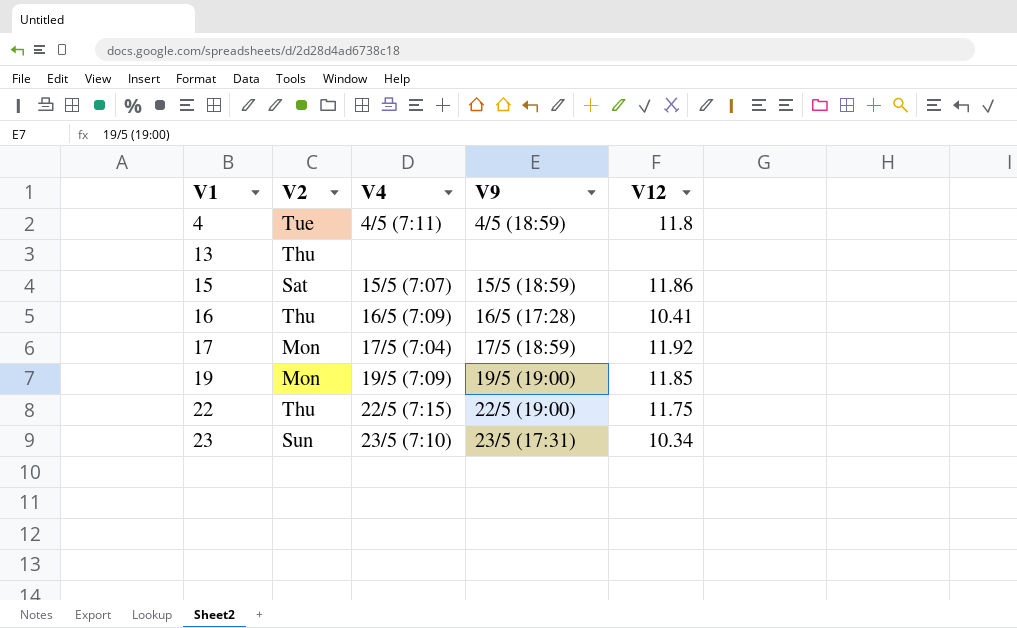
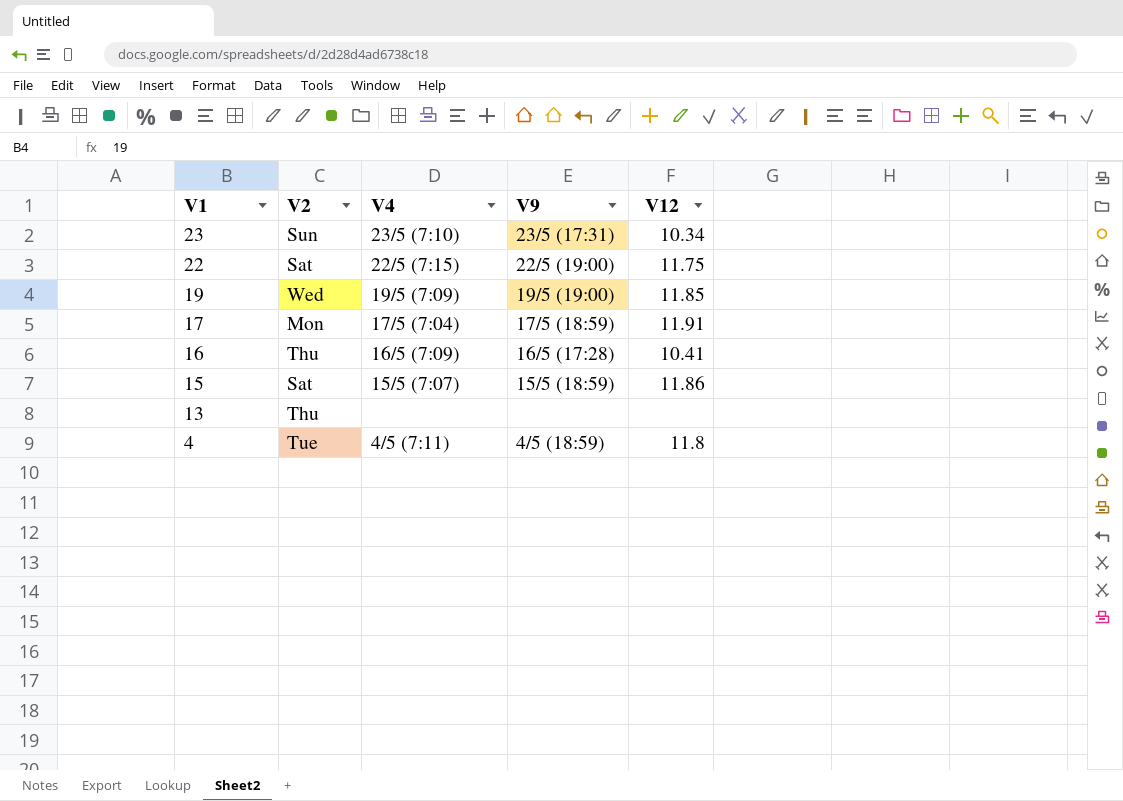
row order: V1 ascending -> V1 descending
22 | V2: Thu -> Sat
19 | V2: Mon -> Wed
17 | V12: 11.92 -> 11.91

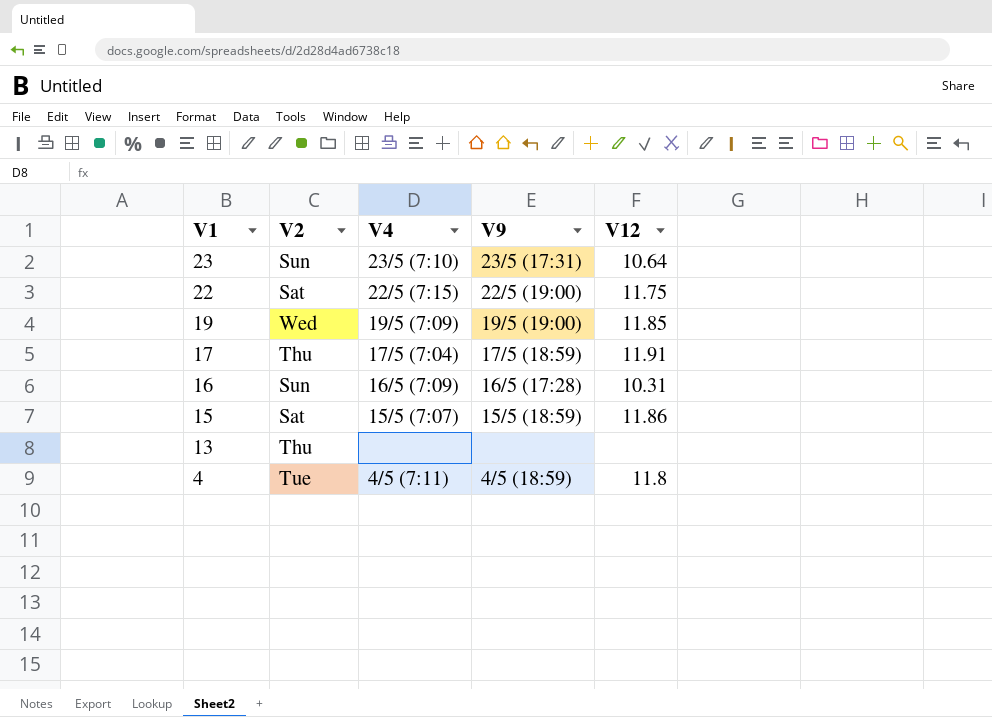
23 | V12: 10.34 -> 10.64
17 | V2: Mon -> Thu
16 | V2: Thu -> Sun
16 | V12: 10.41 -> 10.31

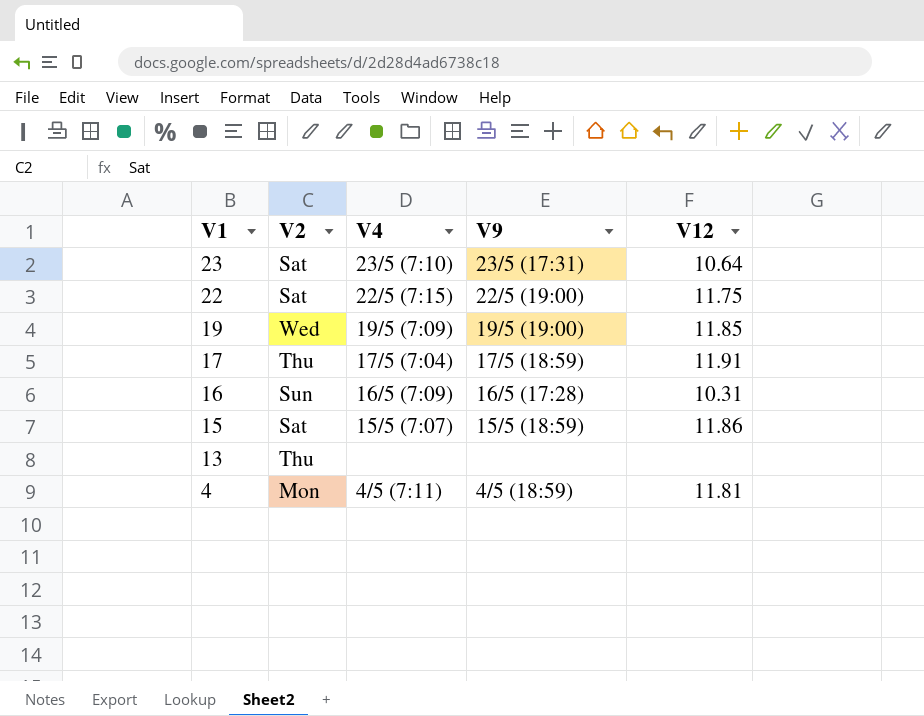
23 | V2: Sun -> Sat
4 | V2: Tue -> Mon
4 | V12: 11.8 -> 11.81

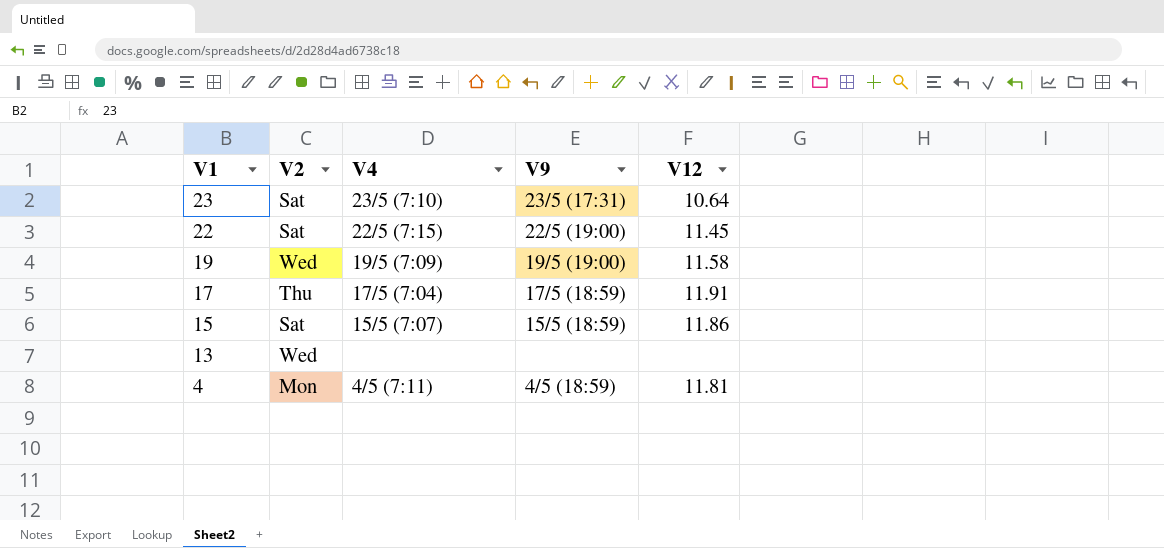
row 16: Sun | 16/5 (7:09) | 16/5 (17:28) | 10.31 -> none
22 | V12: 11.75 -> 11.45
19 | V12: 11.85 -> 11.58
13 | V2: Thu -> Wed

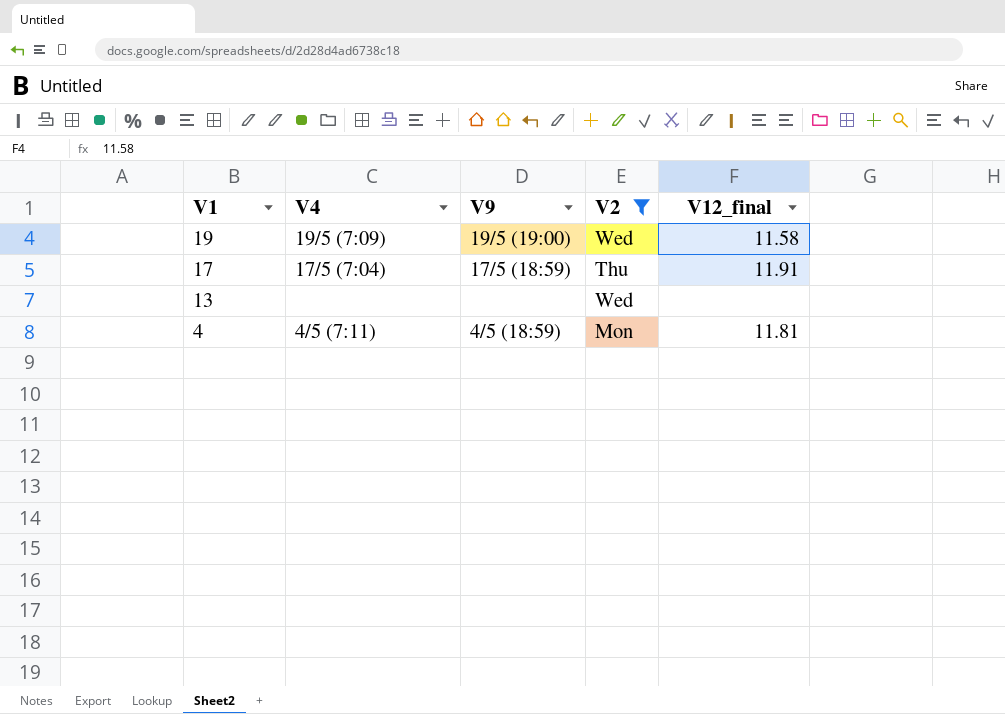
filter: none -> V2 != Sat
column V2 | position: 2 -> 4
column name: V12 -> V12_final

